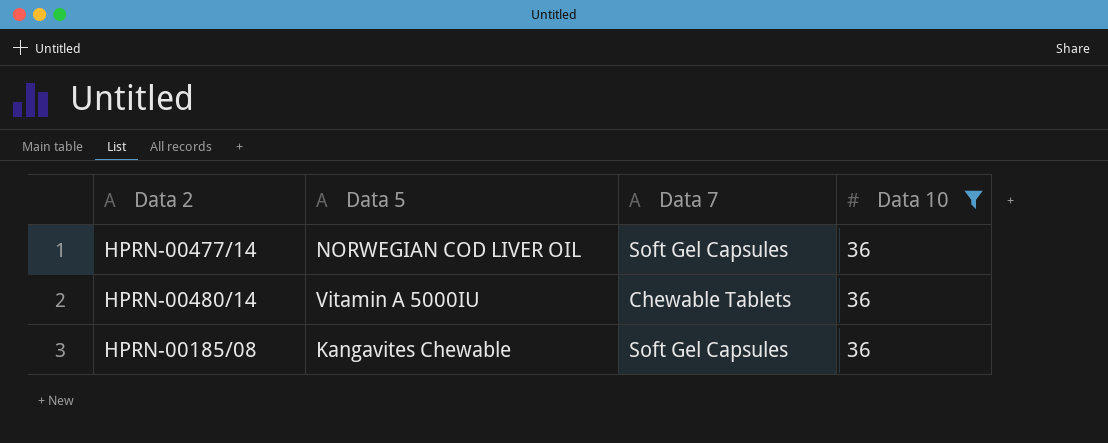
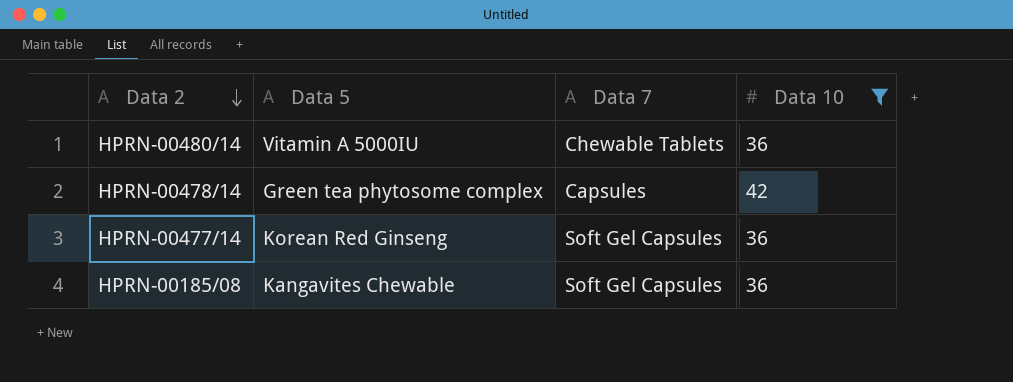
row order: none -> Data 2 descending
row HPRN-00478/14: none -> Green tea phytosome complex | Capsules | 42
HPRN-00477/14 | Data 5: NORWEGIAN COD LIVER OIL -> Korean Red Ginseng

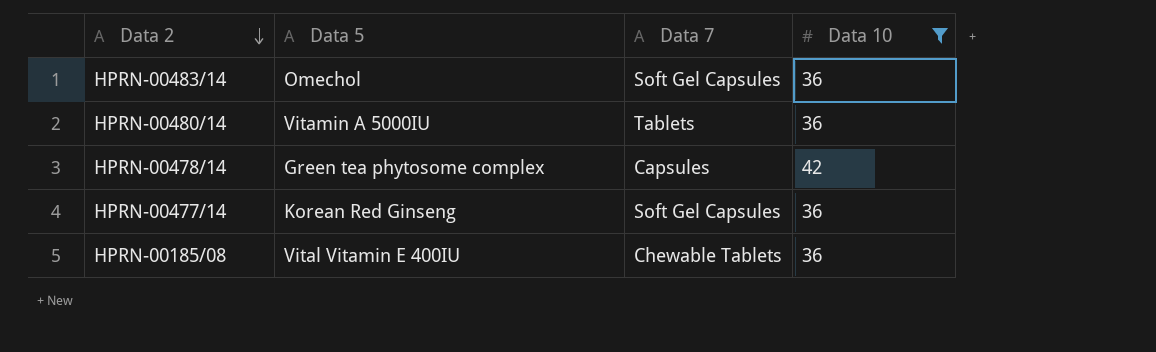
row HPRN-00483/14: none -> Omechol | Soft Gel Capsules | 36
HPRN-00480/14 | Data 7: Chewable Tablets -> Tablets
HPRN-00185/08 | Data 5: Kangavites Chewable -> Vital Vitamin E 400IU
HPRN-00185/08 | Data 7: Soft Gel Capsules -> Chewable Tablets

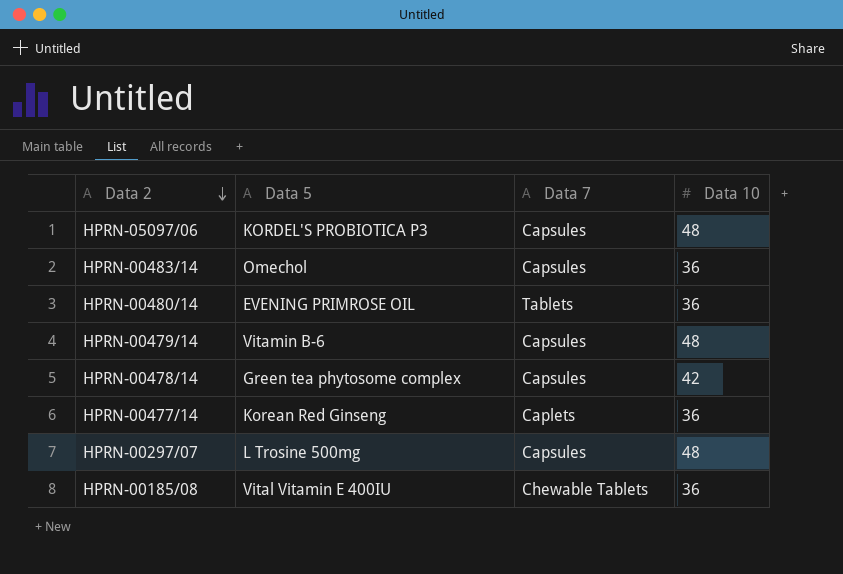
filter: Data 10 != 48 -> none
HPRN-00483/14 | Data 7: Soft Gel Capsules -> Capsules
HPRN-00480/14 | Data 5: Vitamin A 5000IU -> EVENING PRIMROSE OIL
HPRN-00477/14 | Data 7: Soft Gel Capsules -> Caplets

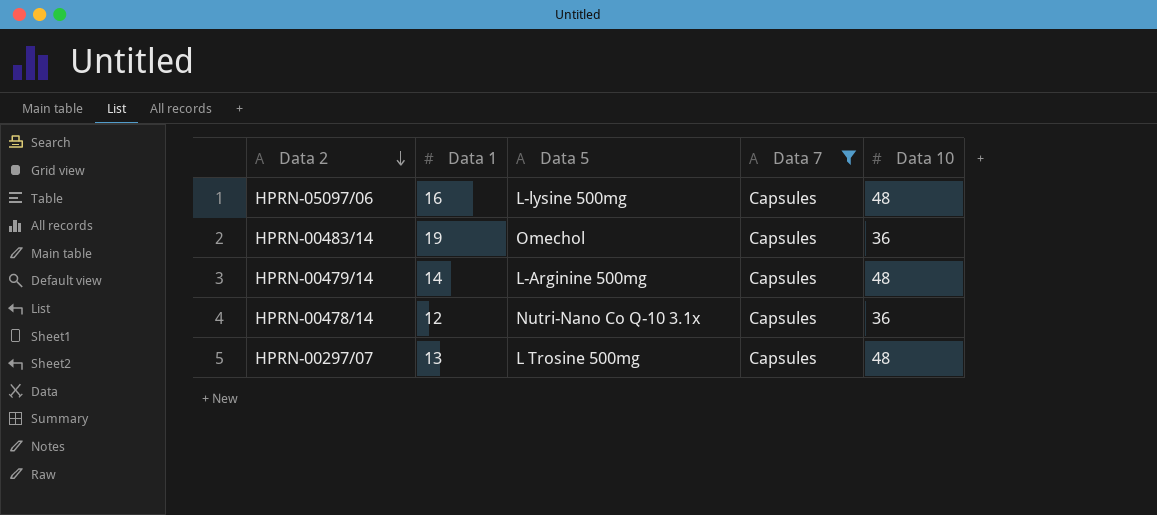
filter: none -> Data 7 = Capsules
column Data 1 | position: none -> 2
HPRN-05097/06 | Data 5: KORDEL'S PROBIOTICA P3 -> L-lysine 500mg
HPRN-00479/14 | Data 5: Vitamin B-6 -> L-Arginine 500mg
HPRN-00478/14 | Data 5: Green tea phytosome complex -> Nutri-Nano Co Q-10 3.1x
HPRN-00478/14 | Data 10: 42 -> 36

